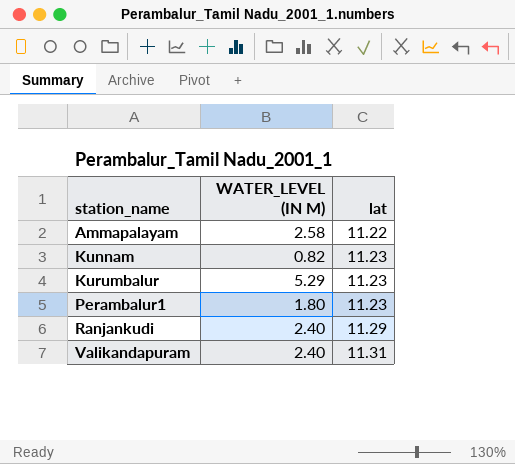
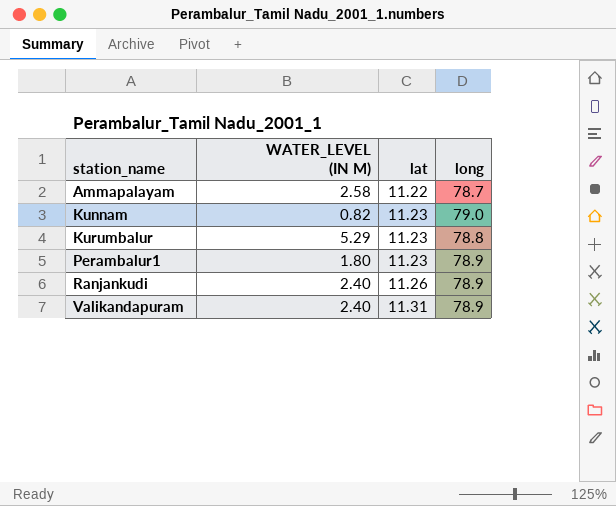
column long | position: none -> 4
Ranjankudi | lat: 11.29 -> 11.26

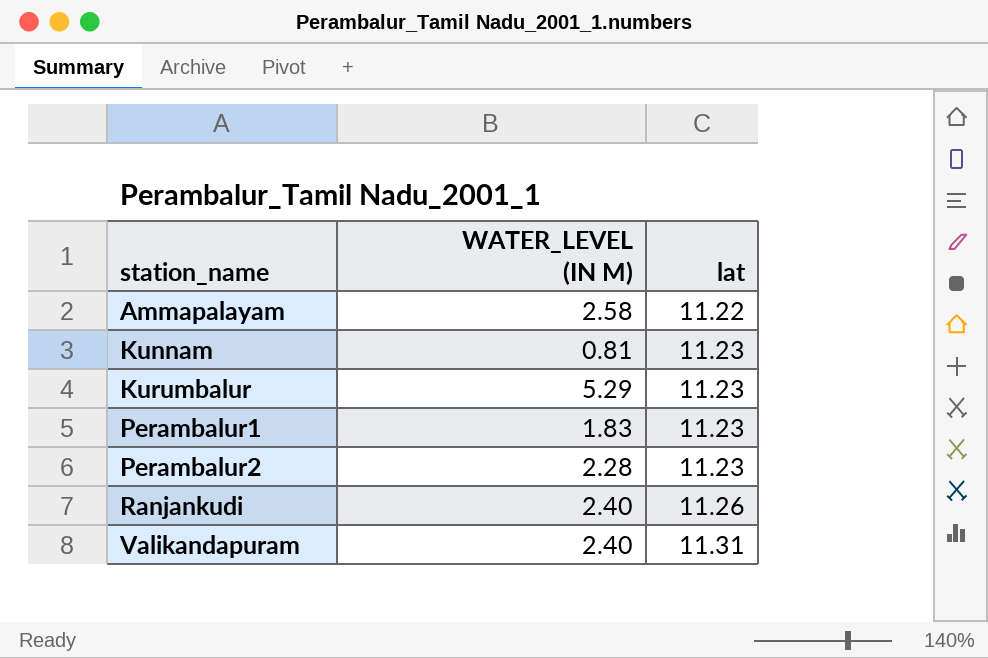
column long | position: 4 -> none
Kunnam | WATER_LEVEL (IN M): 0.82 -> 0.81
Perambalur1 | WATER_LEVEL (IN M): 1.80 -> 1.83
row Perambalur2: none -> 2.28 | 11.23

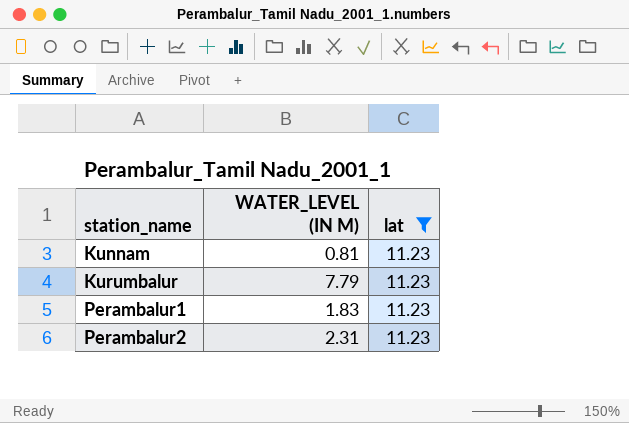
filter: none -> lat = 11.23
Kurumbalur | WATER_LEVEL (IN M): 5.29 -> 7.79
Perambalur2 | WATER_LEVEL (IN M): 2.28 -> 2.31

